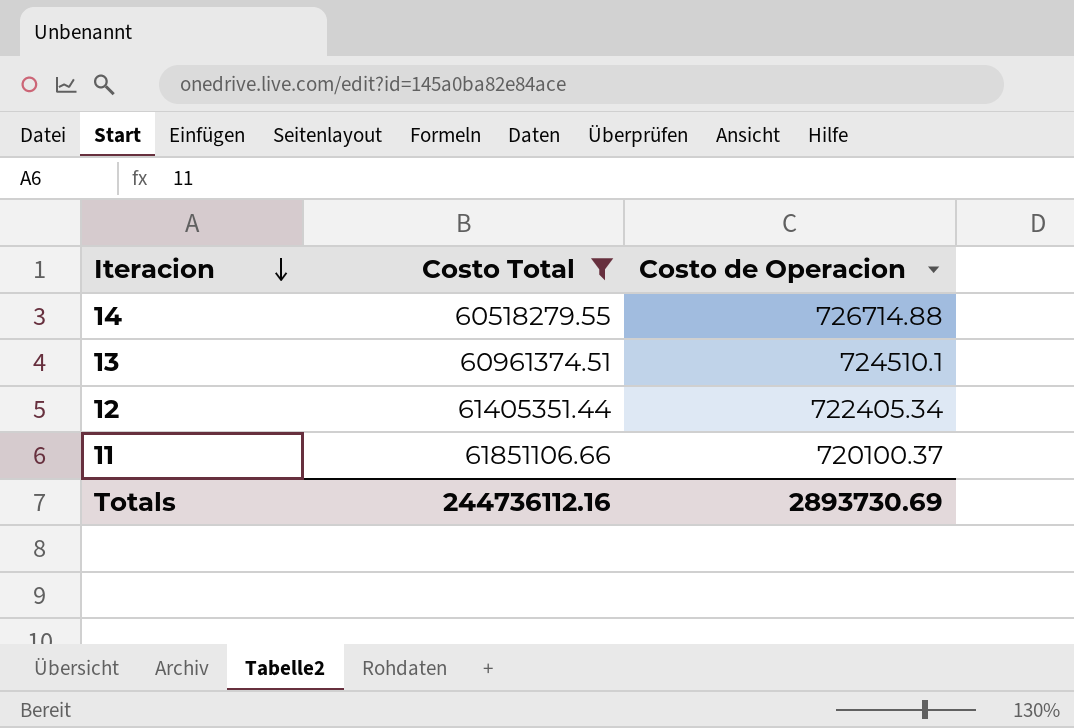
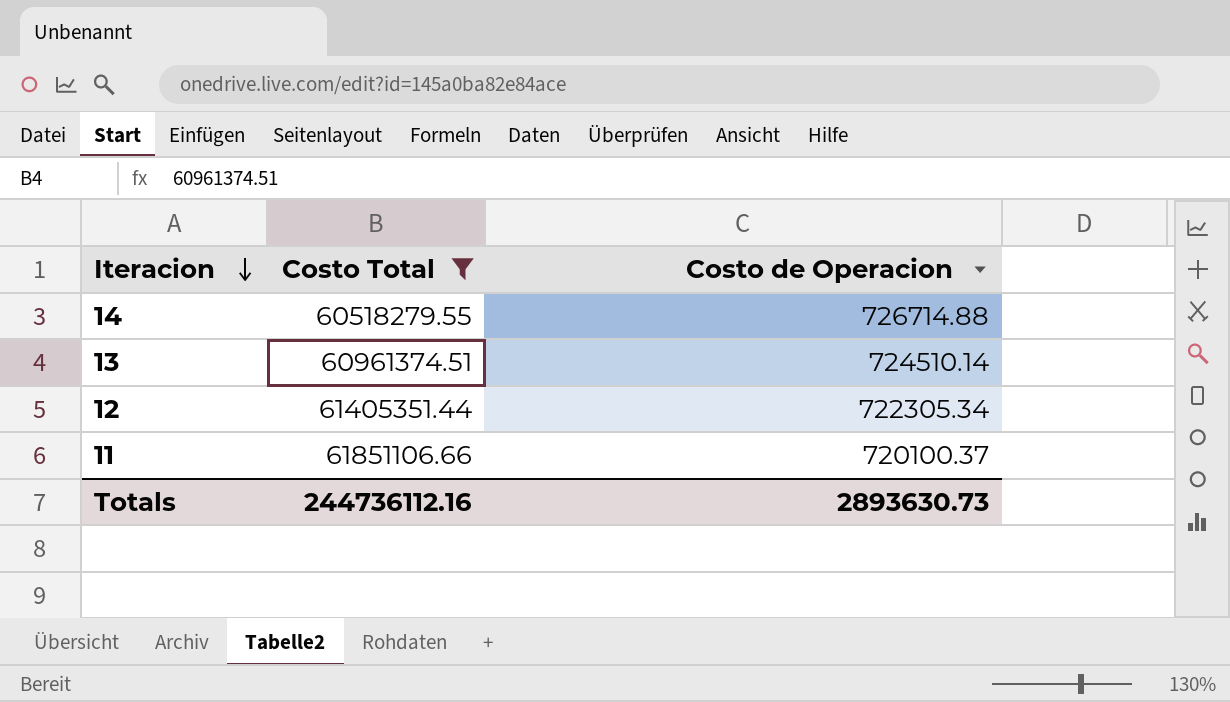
13 | Costo de Operacion: 724510.1 -> 724510.14
12 | Costo de Operacion: 722405.34 -> 722305.34
Totals | Costo de Operacion: 2893730.69 -> 2893630.73

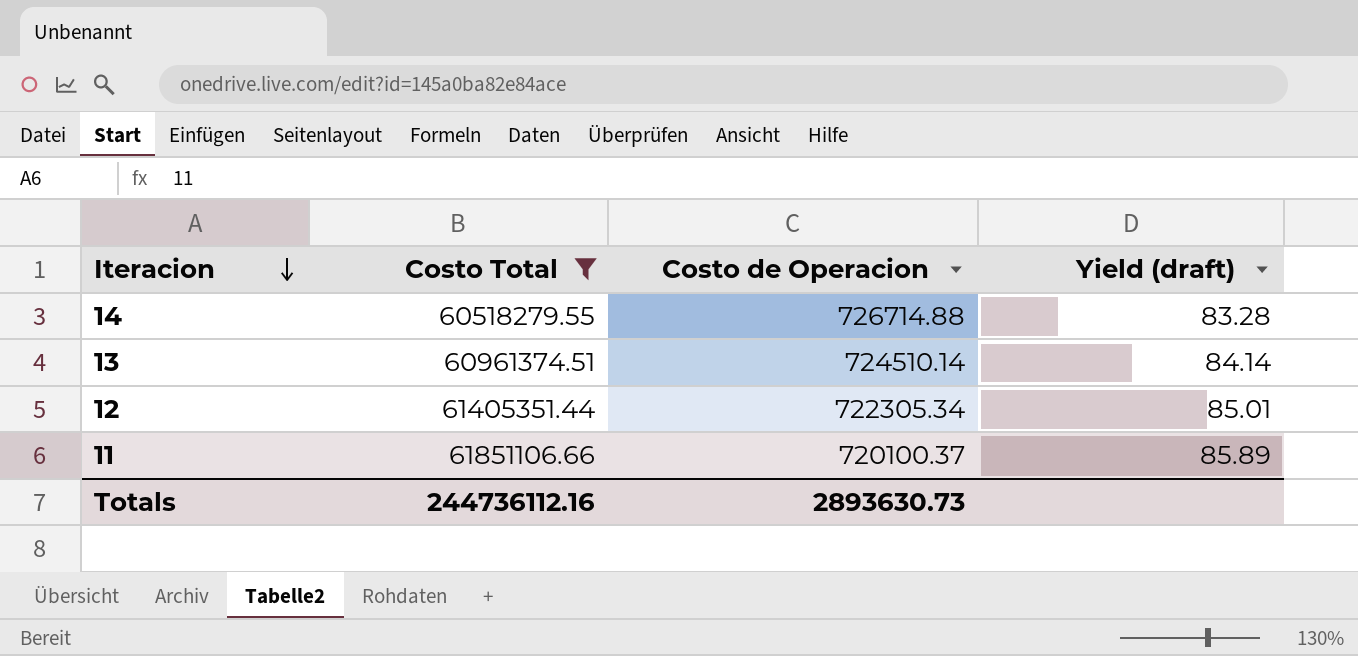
column Yield (draft) | formula: none -> [Costo Total] / [Costo de Operacion]

